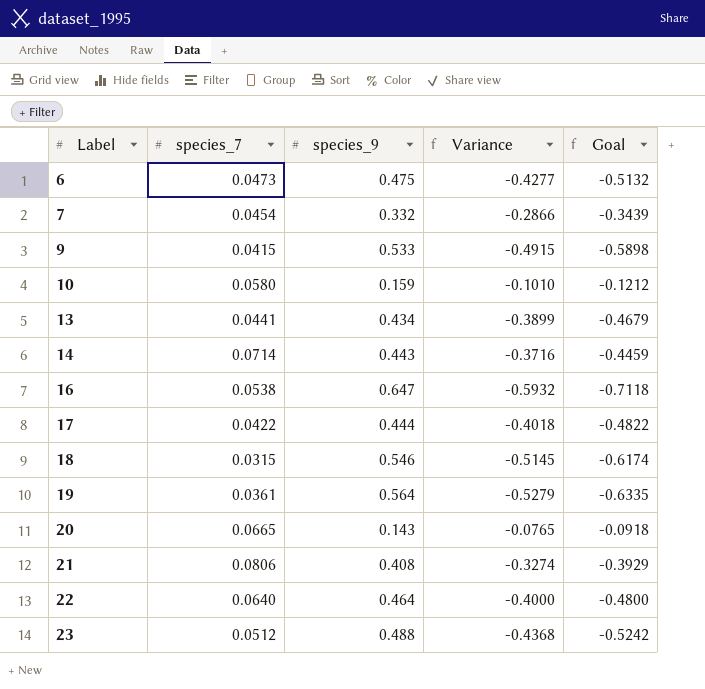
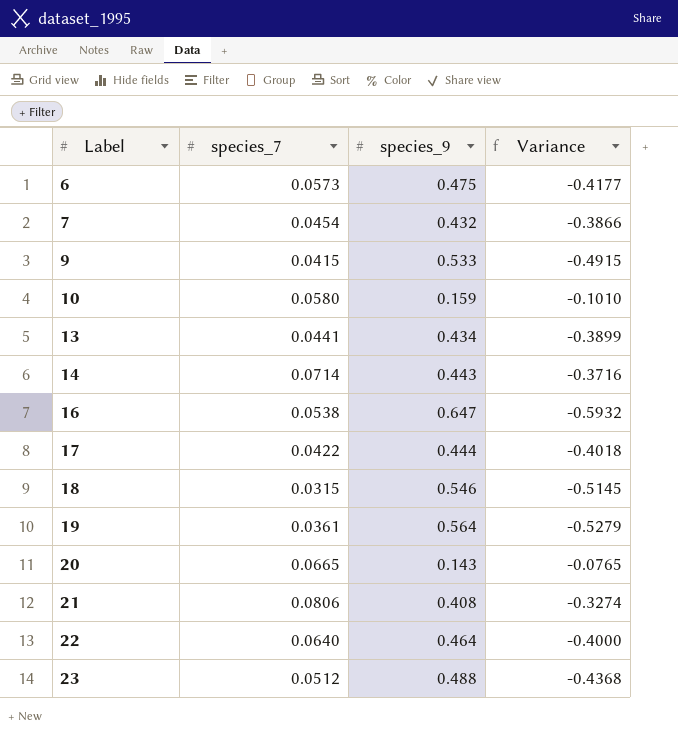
column Goal | formula: [Variance] * 1.2 -> none
6 | species_7: 0.0473 -> 0.0573
6 | Variance: -0.4277 -> -0.4177
7 | species_9: 0.332 -> 0.432
7 | Variance: -0.2866 -> -0.3866

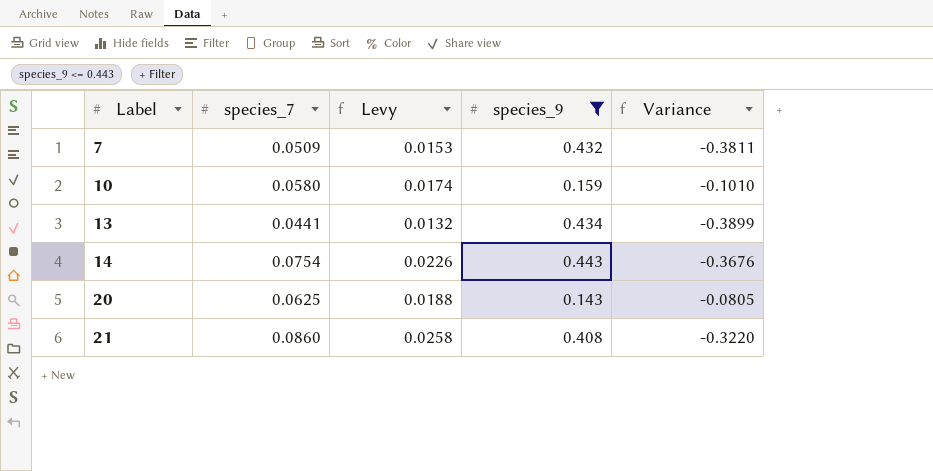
filter: none -> species_9 <= 0.443
column Levy | formula: none -> [species_7] * 0.3
7 | species_7: 0.0454 -> 0.0509
7 | Variance: -0.3866 -> -0.3811
14 | species_7: 0.0714 -> 0.0754
14 | Variance: -0.3716 -> -0.3676
20 | species_7: 0.0665 -> 0.0625
20 | Variance: -0.0765 -> -0.0805
21 | species_7: 0.0806 -> 0.0860
21 | Variance: -0.3274 -> -0.3220

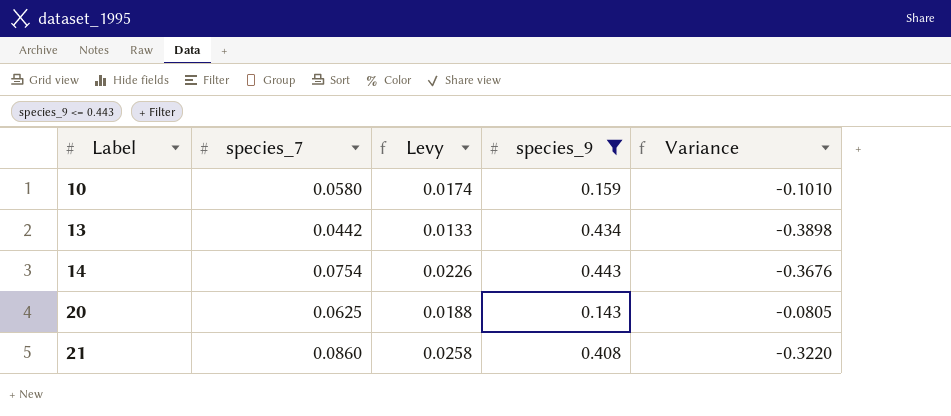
row 7: 0.0509 | 0.0153 | 0.432 | -0.3811 -> none
13 | species_7: 0.0441 -> 0.0442
13 | Levy: 0.0132 -> 0.0133
13 | Variance: -0.3899 -> -0.3898

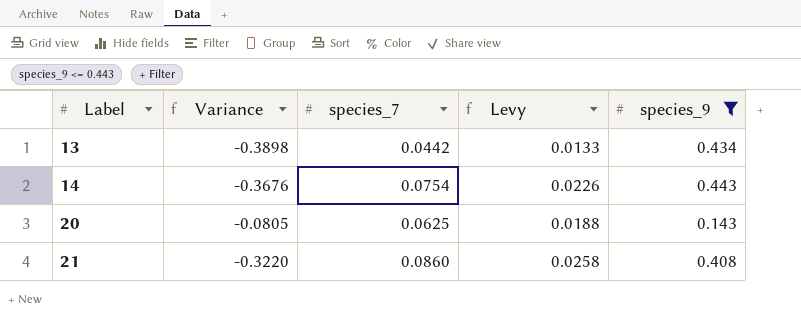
column Variance | position: 5 -> 2
row 10: 0.0580 | 0.0174 | 0.159 | -0.1010 -> none

